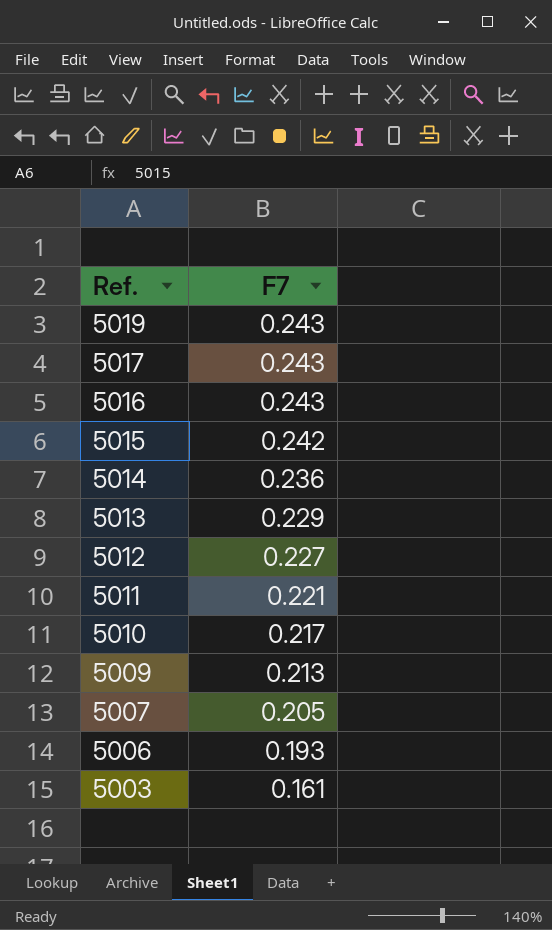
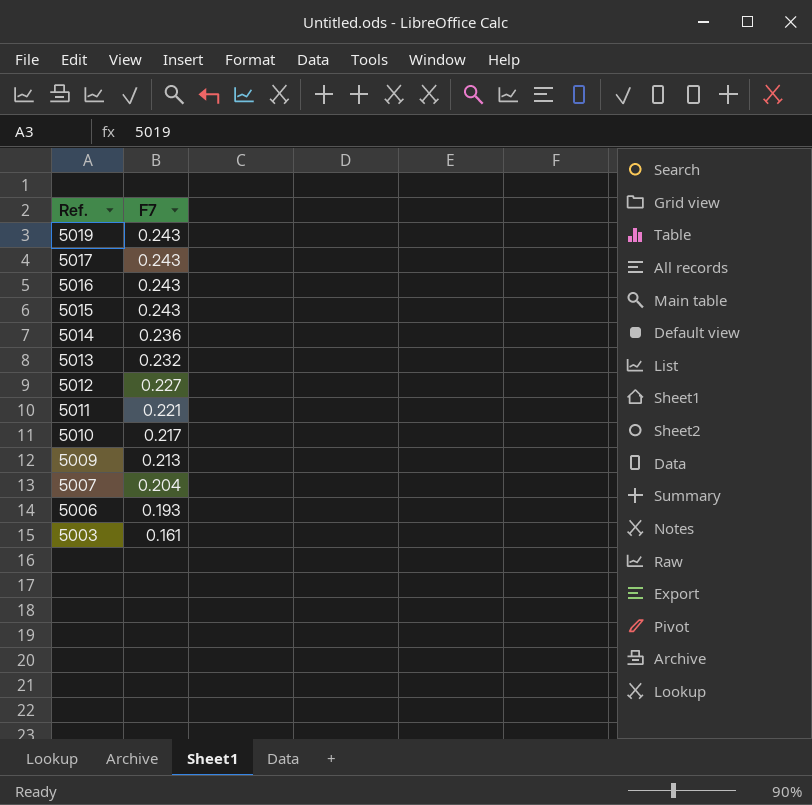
5015 | F7: 0.242 -> 0.243
5013 | F7: 0.229 -> 0.232
5007 | F7: 0.205 -> 0.204

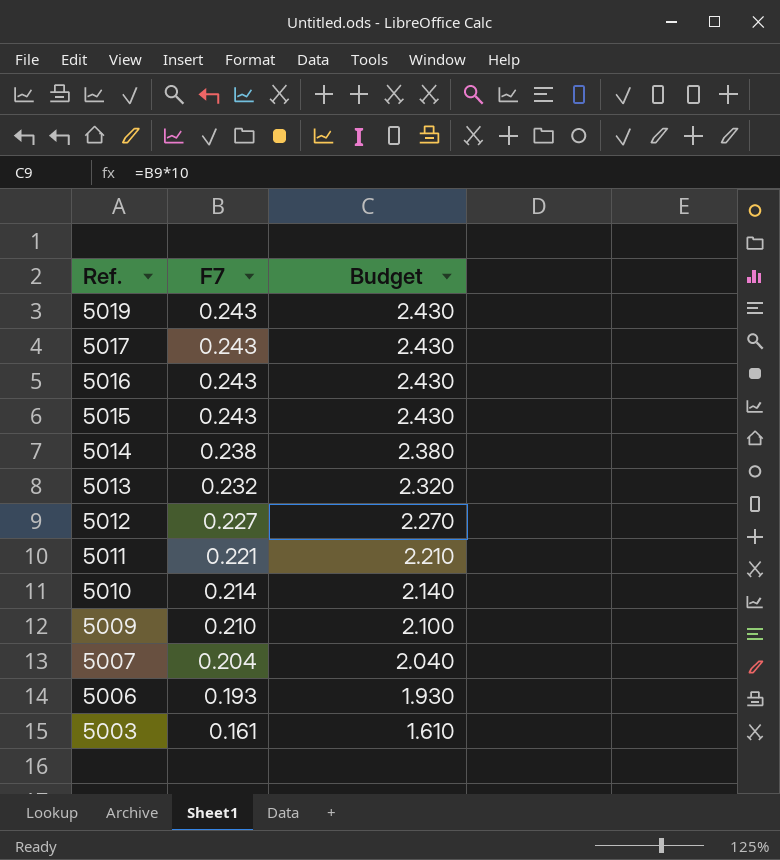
column Budget | formula: none -> [F7] * 10
5014 | F7: 0.236 -> 0.238
5010 | F7: 0.217 -> 0.214
5009 | F7: 0.213 -> 0.210

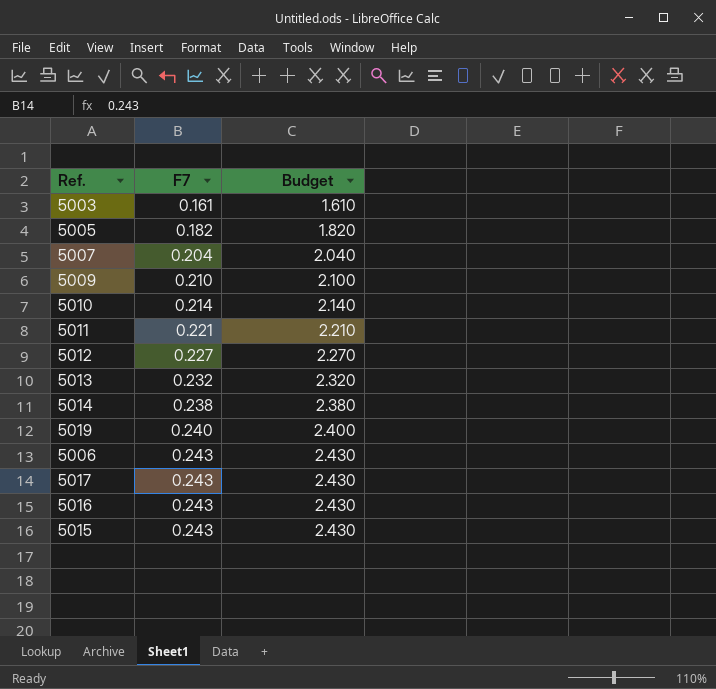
row order: Ref. descending -> F7 ascending
row 5005: none -> 0.182 | 1.820
5019 | F7: 0.243 -> 0.240
5019 | Budget: 2.430 -> 2.400
5006 | F7: 0.193 -> 0.243
5006 | Budget: 1.930 -> 2.430

